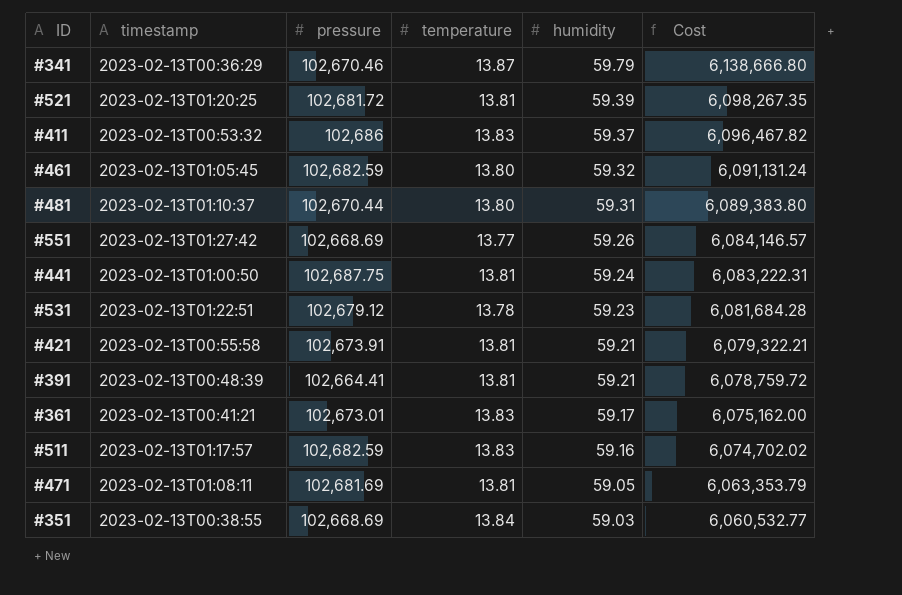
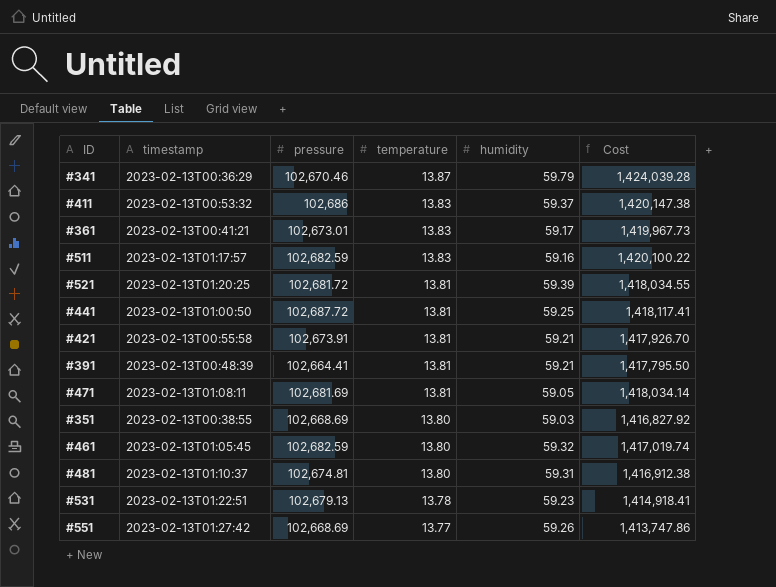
row order: humidity descending -> temperature descending
column Cost | formula: [pressure] * [humidity] -> [pressure] * [temperature]
#441 | pressure: 102,687.75 -> 102,687.72
#441 | humidity: 59.24 -> 59.25
#351 | temperature: 13.84 -> 13.80
#481 | pressure: 102,670.44 -> 102,674.81
#531 | pressure: 102,679.12 -> 102,679.13

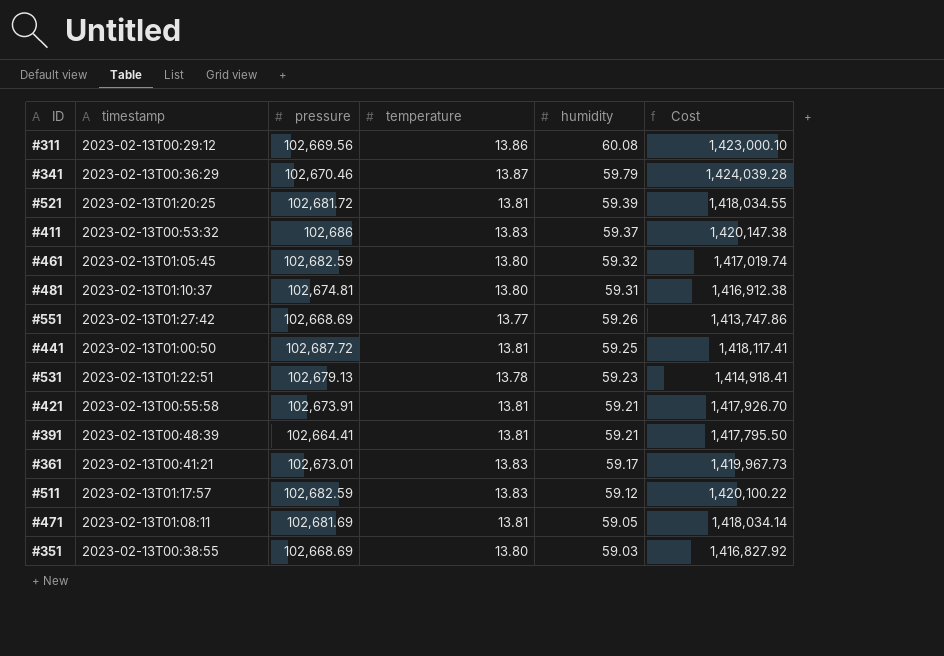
row order: temperature descending -> humidity descending
row #311: none -> 2023-02-13T00:29:12 | 102,669.56 | 13.86 | 60.08 | 1,423,000.10
#511 | humidity: 59.16 -> 59.12

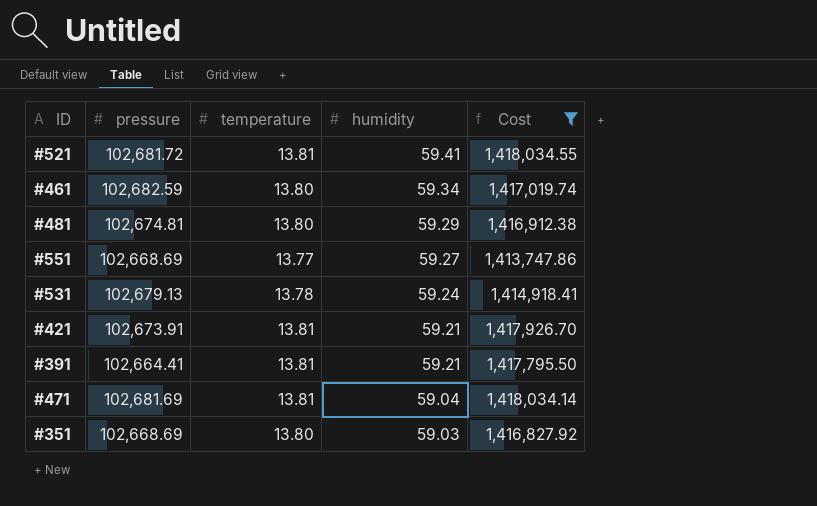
filter: none -> Cost <= 1,418,034.55
column timestamp | position: 2 -> none
#521 | humidity: 59.39 -> 59.41
#461 | humidity: 59.32 -> 59.34
#481 | humidity: 59.31 -> 59.29
#551 | humidity: 59.26 -> 59.27
#531 | humidity: 59.23 -> 59.24
#471 | humidity: 59.05 -> 59.04

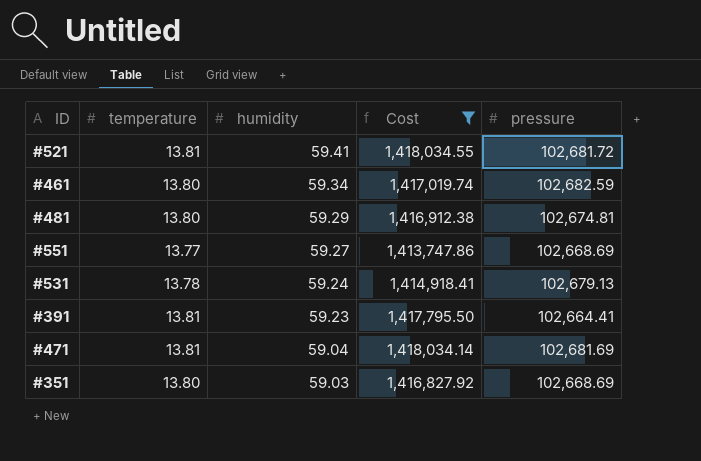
column pressure | position: 2 -> 5
row #421: 102,673.91 | 13.81 | 59.21 | 1,417,926.70 -> none
#391 | humidity: 59.21 -> 59.23

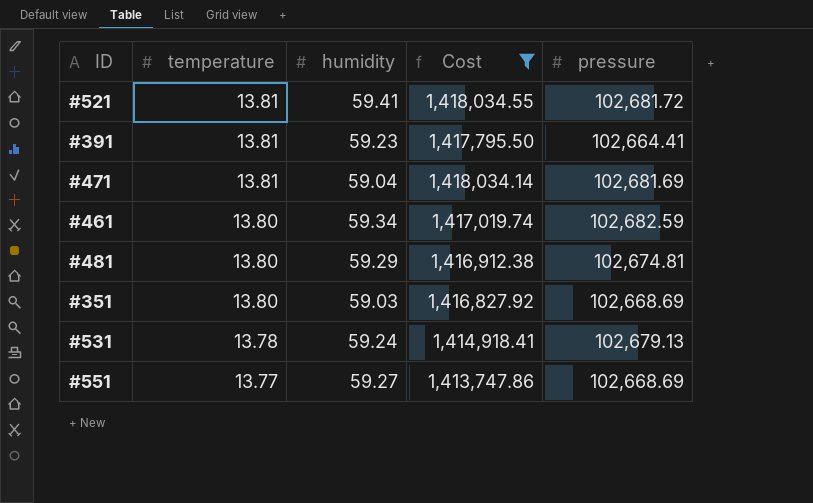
row order: humidity descending -> temperature descending

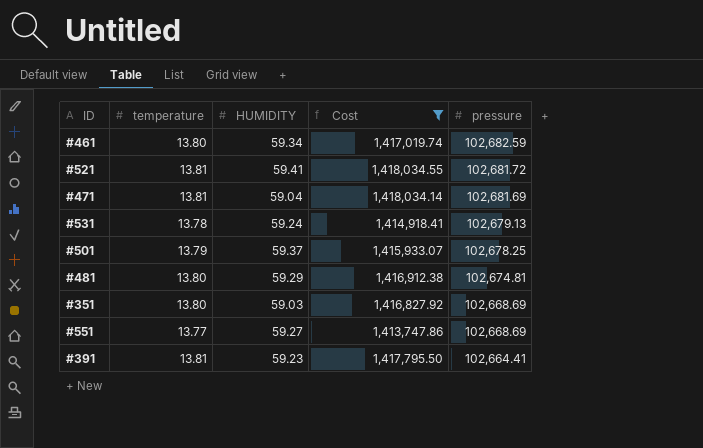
row order: temperature descending -> pressure descending
column name: humidity -> HUMIDITY
row #501: none -> 13.79 | 59.37 | 1,415,933.07 | 102,678.25

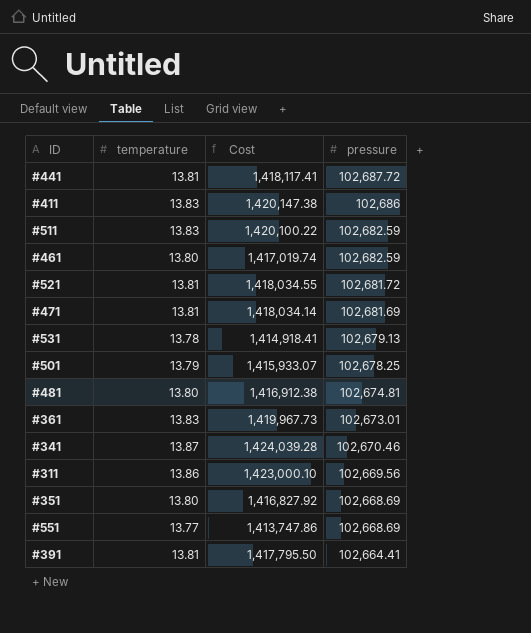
filter: Cost <= 1,418,034.55 -> none
column HUMIDITY | position: 3 -> none

